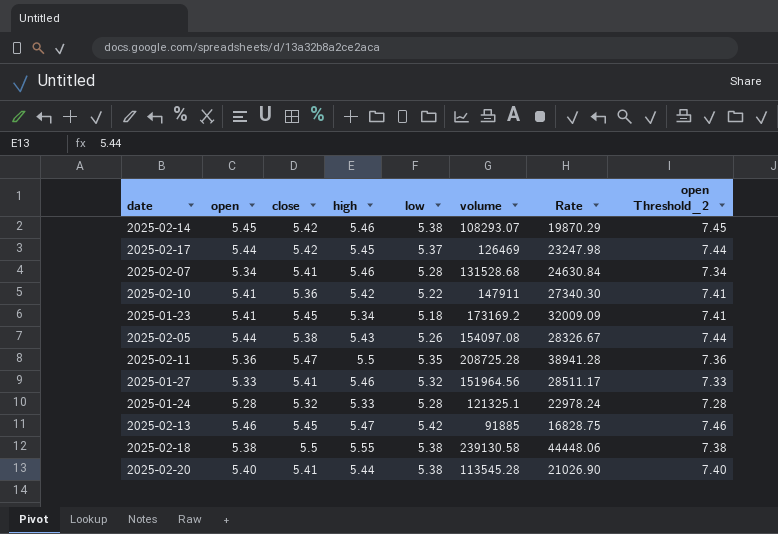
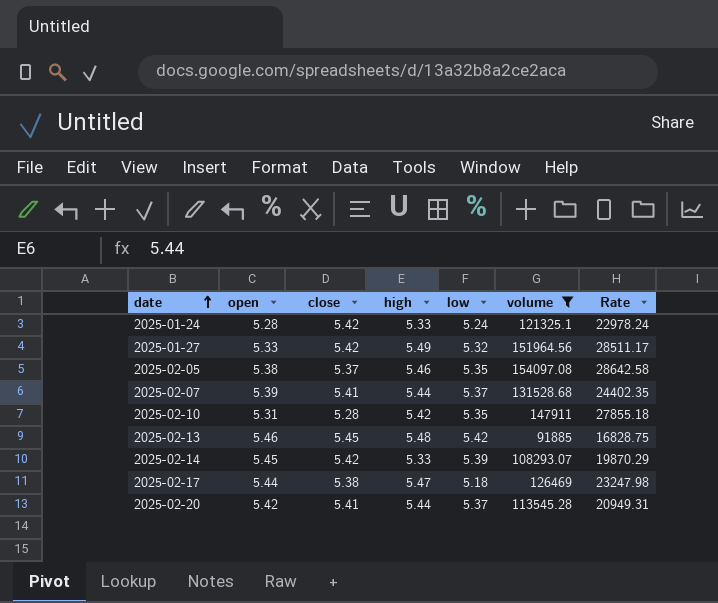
filter: none -> volume <= 154097.08
row order: none -> date ascending
column open Threshold_2 | formula: [open] + 2 -> none
2025-01-24 | close: 5.32 -> 5.42
2025-01-24 | low: 5.28 -> 5.24
2025-01-27 | close: 5.41 -> 5.42
2025-01-27 | high: 5.46 -> 5.49
2025-02-05 | open: 5.44 -> 5.38
2025-02-05 | close: 5.38 -> 5.37
2025-02-05 | high: 5.43 -> 5.46
2025-02-05 | low: 5.26 -> 5.35
2025-02-05 | Rate: 28326.67 -> 28642.58
2025-02-07 | open: 5.34 -> 5.39
2025-02-07 | high: 5.46 -> 5.44
2025-02-07 | low: 5.28 -> 5.37
2025-02-07 | Rate: 24630.84 -> 24402.35
2025-02-10 | open: 5.41 -> 5.31
2025-02-10 | close: 5.36 -> 5.28
2025-02-10 | low: 5.22 -> 5.35
2025-02-10 | Rate: 27340.30 -> 27855.18
2025-02-13 | high: 5.47 -> 5.48
2025-02-14 | high: 5.46 -> 5.33
2025-02-14 | low: 5.38 -> 5.39
2025-02-17 | close: 5.42 -> 5.38
2025-02-17 | high: 5.45 -> 5.47
2025-02-17 | low: 5.37 -> 5.18
2025-02-20 | open: 5.40 -> 5.42
2025-02-20 | low: 5.38 -> 5.37
2025-02-20 | Rate: 21026.90 -> 20949.31

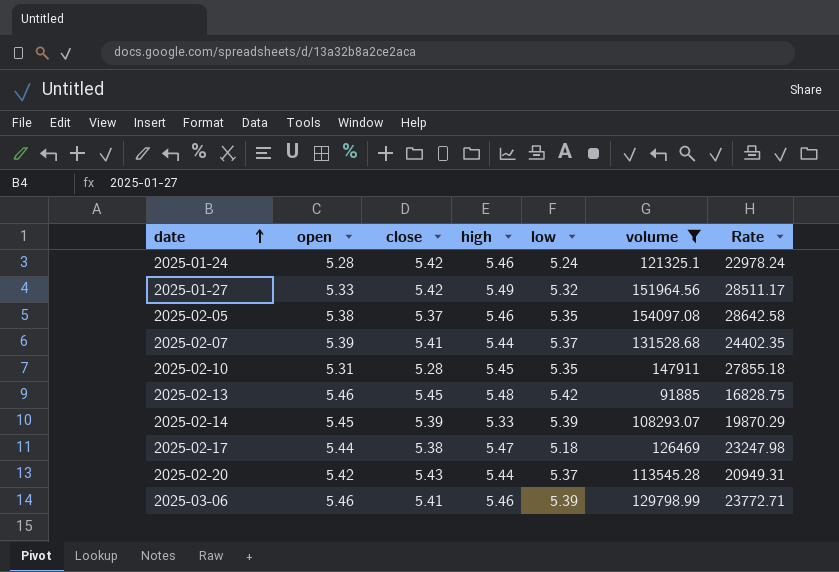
2025-01-24 | high: 5.33 -> 5.46
2025-02-10 | high: 5.42 -> 5.45
2025-02-14 | close: 5.42 -> 5.39
2025-02-20 | close: 5.41 -> 5.43
row 2025-03-06: none -> 5.46 | 5.41 | 5.46 | 5.39 | 129798.99 | 23772.71

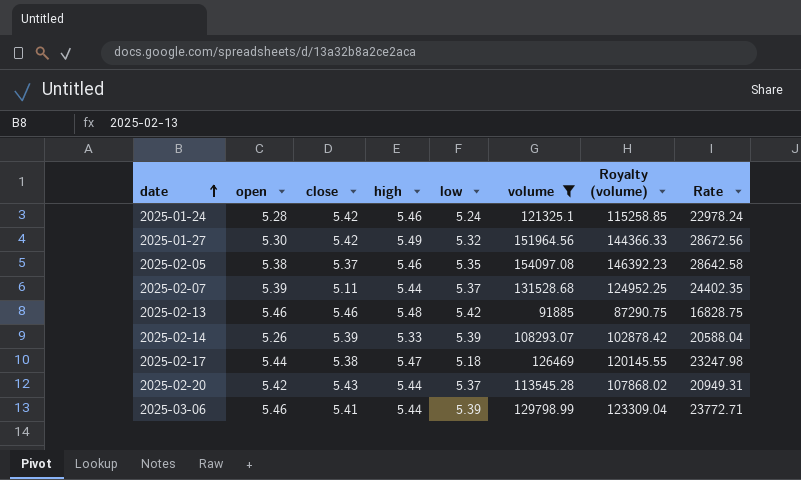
column Royalty (volume) | formula: none -> [volume] * 0.95
row 2025-02-10: 5.31 | 5.28 | 5.45 | 5.35 | 147911 | 27855.18 -> none
2025-01-27 | open: 5.33 -> 5.30
2025-01-27 | Rate: 28511.17 -> 28672.56
2025-02-07 | close: 5.41 -> 5.11
2025-02-13 | close: 5.45 -> 5.46
2025-02-14 | open: 5.45 -> 5.26
2025-02-14 | Rate: 19870.29 -> 20588.04
2025-03-06 | high: 5.46 -> 5.44

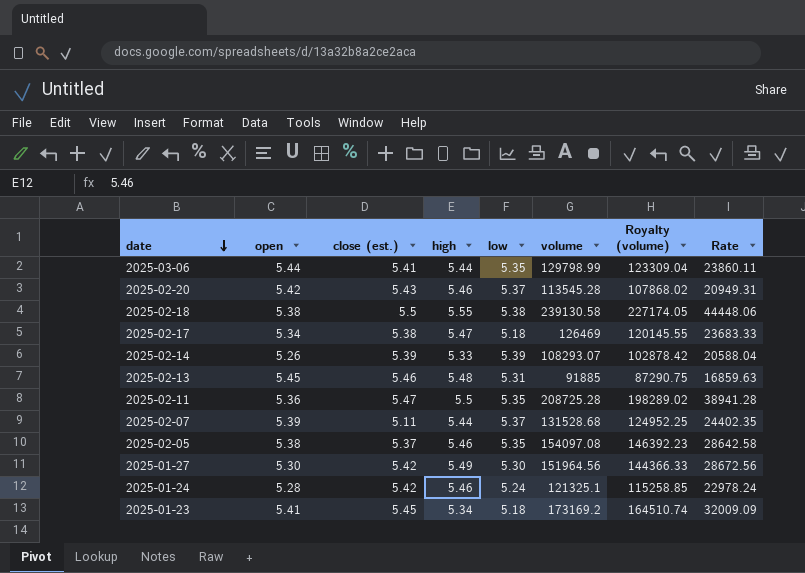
filter: volume <= 154097.08 -> none
row order: date ascending -> date descending
column name: close -> close (est.)
2025-03-06 | open: 5.46 -> 5.44
2025-03-06 | low: 5.39 -> 5.35
2025-03-06 | Rate: 23772.71 -> 23860.11
2025-02-20 | high: 5.44 -> 5.46
2025-02-17 | open: 5.44 -> 5.34
2025-02-17 | Rate: 23247.98 -> 23683.33
2025-02-13 | open: 5.46 -> 5.45
2025-02-13 | low: 5.42 -> 5.31
2025-02-13 | Rate: 16828.75 -> 16859.63
2025-01-27 | low: 5.32 -> 5.30

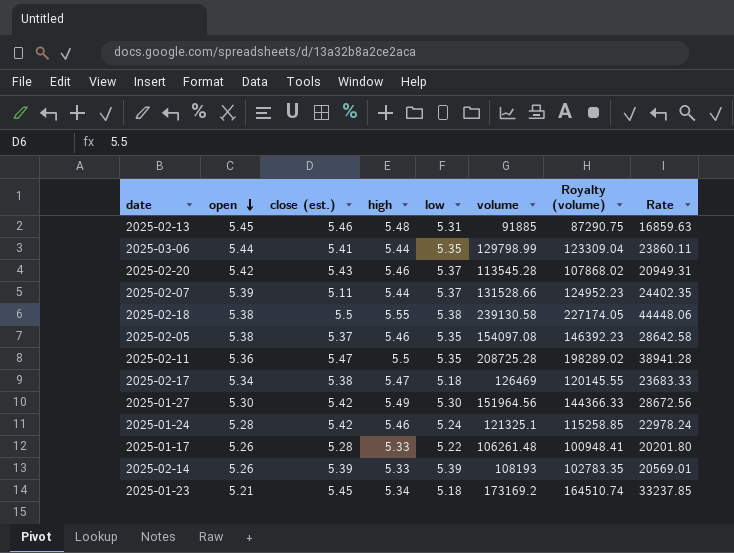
row order: date descending -> open descending
2025-02-07 | volume: 131528.68 -> 131528.66
2025-02-07 | Royalty (volume): 124952.25 -> 124952.23
row 2025-01-17: none -> 5.26 | 5.28 | 5.33 | 5.22 | 106261.48 | 100948.41 | 20201.80
2025-02-14 | volume: 108293.07 -> 108193
2025-02-14 | Royalty (volume): 102878.42 -> 102783.35
2025-02-14 | Rate: 20588.04 -> 20569.01
2025-01-23 | open: 5.41 -> 5.21
2025-01-23 | Rate: 32009.09 -> 33237.85

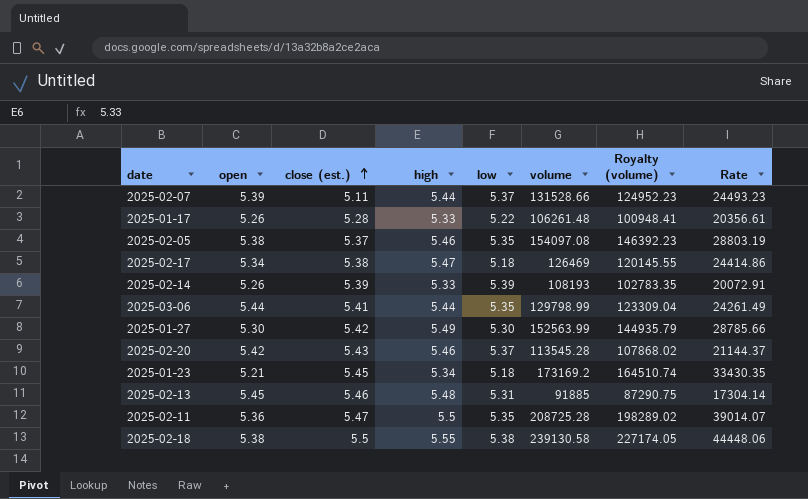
row order: open descending -> close (est.) ascending
column Rate | formula: [volume] / [open] -> [volume] / [low]
row 2025-01-24: 5.28 | 5.42 | 5.46 | 5.24 | 121325.1 | 115258.85 | 22978.24 -> none
2025-01-27 | volume: 151964.56 -> 152563.99
2025-01-27 | Royalty (volume): 144366.33 -> 144935.79

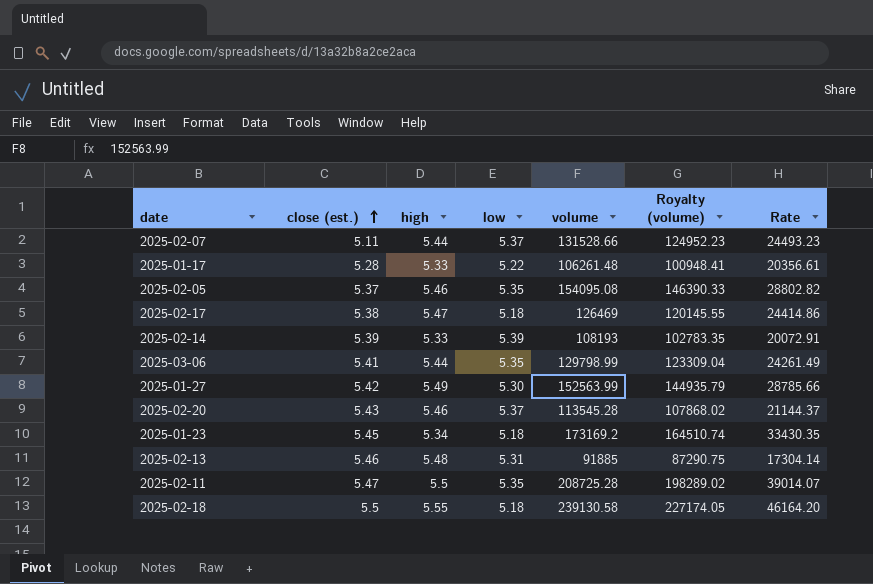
column open | position: 2 -> none
2025-02-05 | volume: 154097.08 -> 154095.08
2025-02-05 | Royalty (volume): 146392.23 -> 146390.33
2025-02-05 | Rate: 28803.19 -> 28802.82
2025-02-18 | low: 5.38 -> 5.18
2025-02-18 | Rate: 44448.06 -> 46164.20

